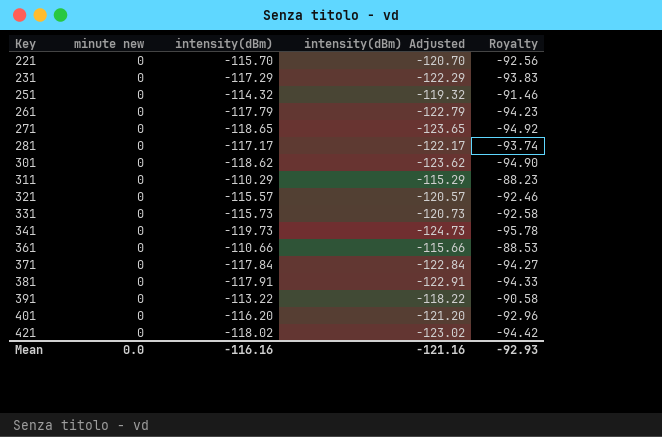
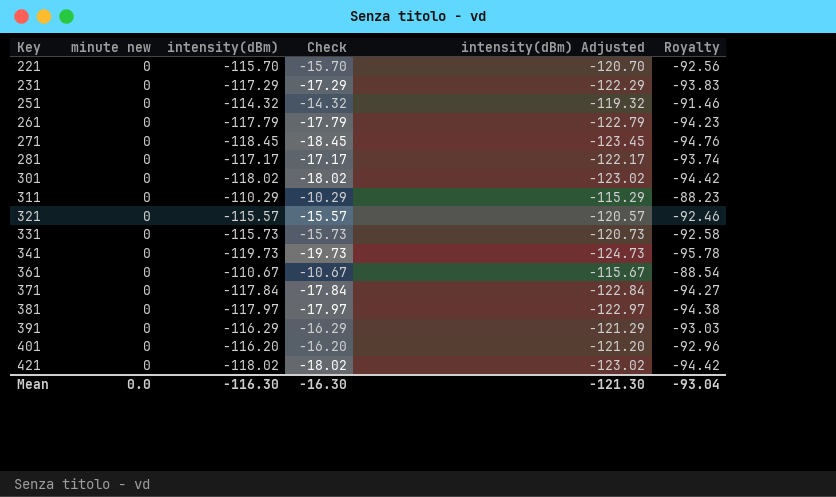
column Check | formula: none -> [intensity(dBm)] + 100
271 | intensity(dBm): -118.65 -> -118.45
271 | intensity(dBm) Adjusted: -123.65 -> -123.45
271 | Royalty: -94.92 -> -94.76
301 | intensity(dBm): -118.62 -> -118.02
301 | intensity(dBm) Adjusted: -123.62 -> -123.02
301 | Royalty: -94.90 -> -94.42
361 | intensity(dBm): -110.66 -> -110.67
361 | intensity(dBm) Adjusted: -115.66 -> -115.67
361 | Royalty: -88.53 -> -88.54
381 | intensity(dBm): -117.91 -> -117.97
381 | intensity(dBm) Adjusted: -122.91 -> -122.97
381 | Royalty: -94.33 -> -94.38
391 | intensity(dBm): -113.22 -> -116.29
391 | intensity(dBm) Adjusted: -118.22 -> -121.29
391 | Royalty: -90.58 -> -93.03
Mean | intensity(dBm): -116.16 -> -116.30
Mean | intensity(dBm) Adjusted: -121.16 -> -121.30
Mean | Royalty: -92.93 -> -93.04

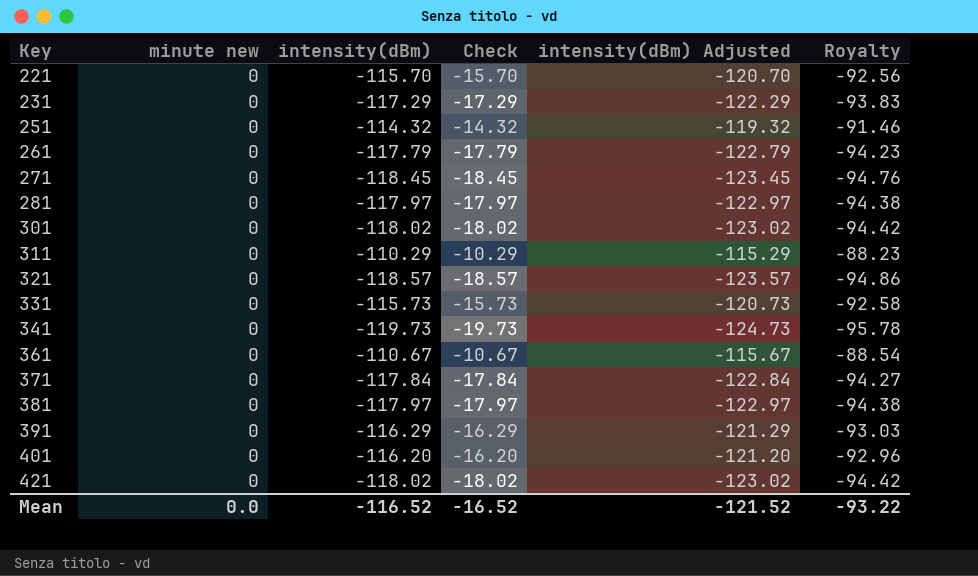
281 | intensity(dBm): -117.17 -> -117.97
281 | Check: -17.17 -> -17.97
281 | intensity(dBm) Adjusted: -122.17 -> -122.97
281 | Royalty: -93.74 -> -94.38
321 | intensity(dBm): -115.57 -> -118.57
321 | Check: -15.57 -> -18.57
321 | intensity(dBm) Adjusted: -120.57 -> -123.57
321 | Royalty: -92.46 -> -94.86
Mean | intensity(dBm): -116.30 -> -116.52
Mean | Check: -16.30 -> -16.52
Mean | intensity(dBm) Adjusted: -121.30 -> -121.52
Mean | Royalty: -93.04 -> -93.22

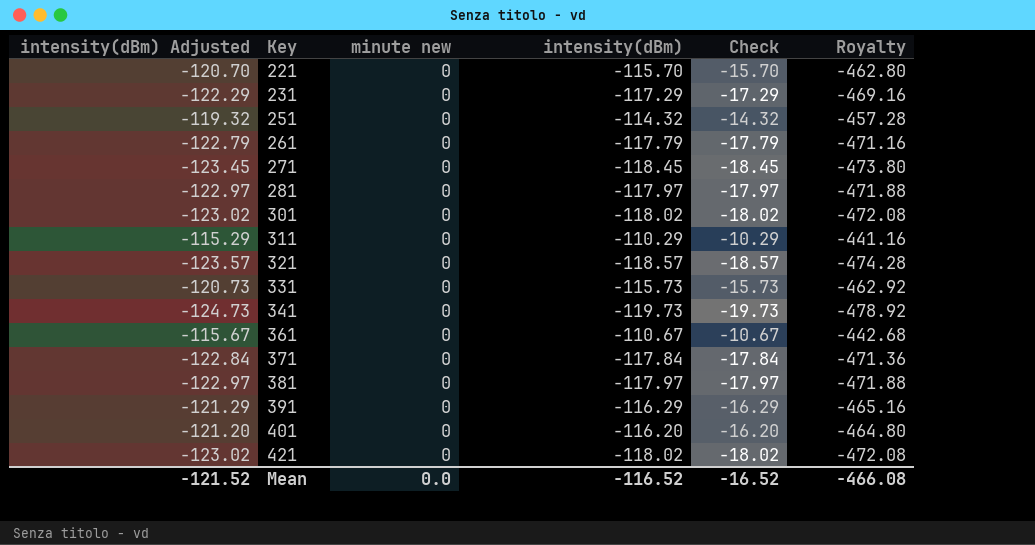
column intensity(dBm) Adjusted | position: 5 -> 1
column Royalty | formula: [intensity(dBm)] * 0.8 -> [intensity(dBm)] * 4
Mean | Royalty: -93.22 -> -466.08

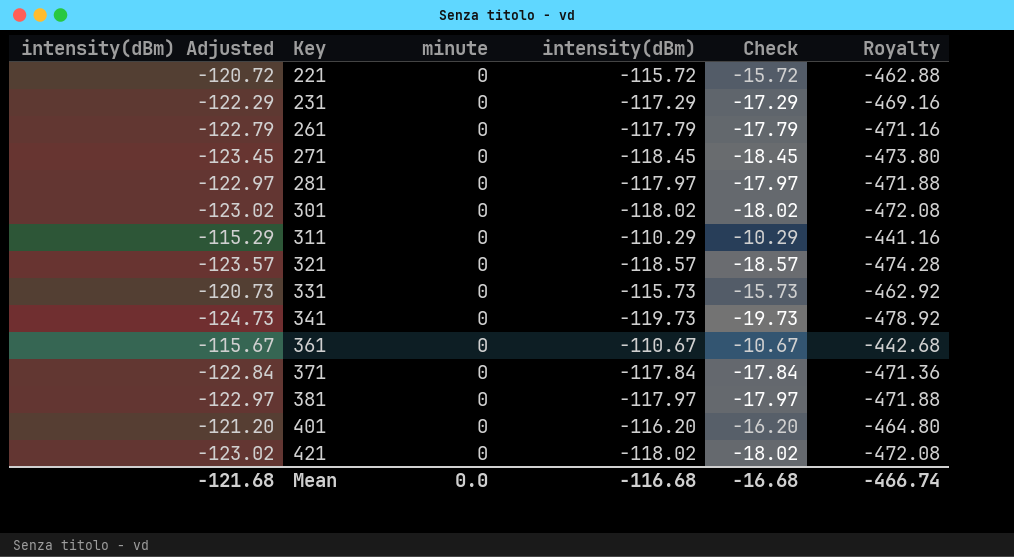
column name: minute new -> minute
row 251: -119.32 | 0 | -114.32 | -14.32 | -457.28 -> none
row 391: -121.29 | 0 | -116.29 | -16.29 | -465.16 -> none
221 | intensity(dBm) Adjusted: -120.70 -> -120.72
221 | intensity(dBm): -115.70 -> -115.72
221 | Check: -15.70 -> -15.72
221 | Royalty: -462.80 -> -462.88
Mean | intensity(dBm) Adjusted: -121.52 -> -121.68
Mean | intensity(dBm): -116.52 -> -116.68
Mean | Check: -16.52 -> -16.68
Mean | Royalty: -466.08 -> -466.74

